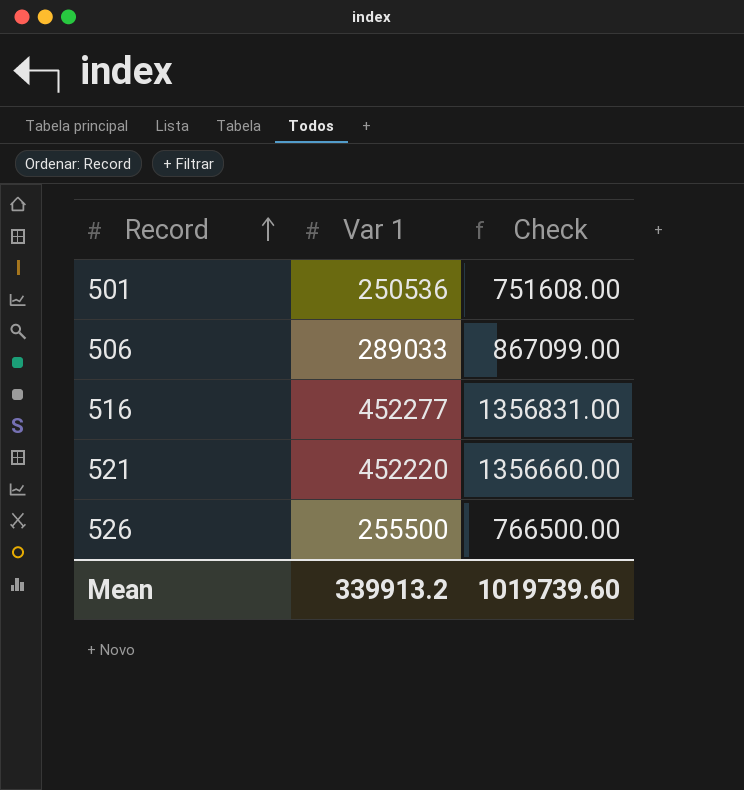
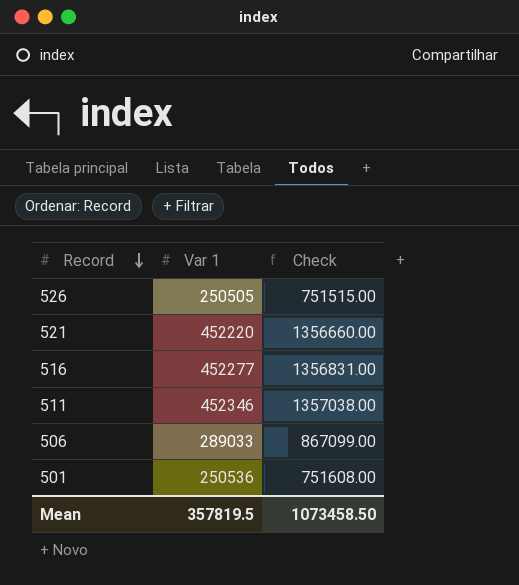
row order: Record ascending -> Record descending
526 | Var 1: 255500 -> 250505
526 | Check: 766500.00 -> 751515.00
row 511: none -> 452346 | 1357038.00
Mean | Var 1: 339913.2 -> 357819.5
Mean | Check: 1019739.60 -> 1073458.50

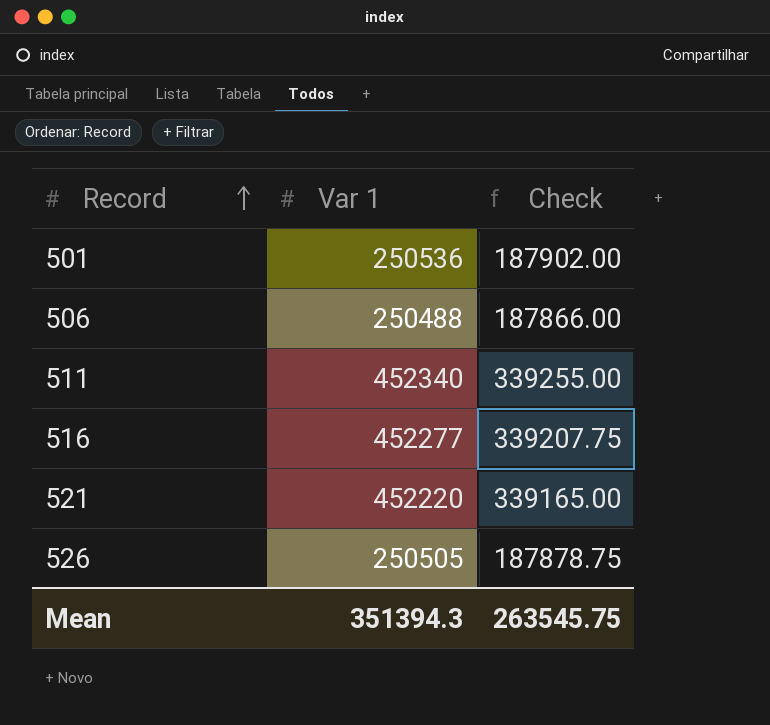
row order: Record descending -> Record ascending
column Check | formula: [Var 1] * 3 -> [Var 1] * 0.75
506 | Var 1: 289033 -> 250488
511 | Var 1: 452346 -> 452340
Mean | Var 1: 357819.5 -> 351394.3
Mean | Check: 1073458.50 -> 263545.75

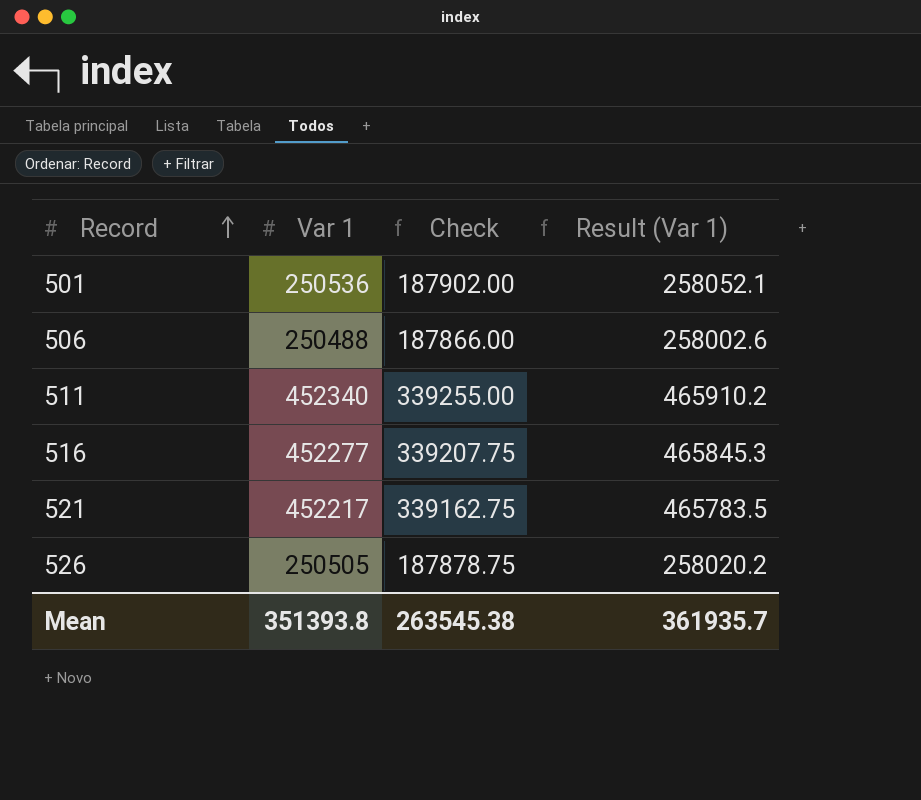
column Result (Var 1) | formula: none -> [Var 1] * 1.03
521 | Var 1: 452220 -> 452217
521 | Check: 339165.00 -> 339162.75
Mean | Var 1: 351394.3 -> 351393.8
Mean | Check: 263545.75 -> 263545.38

